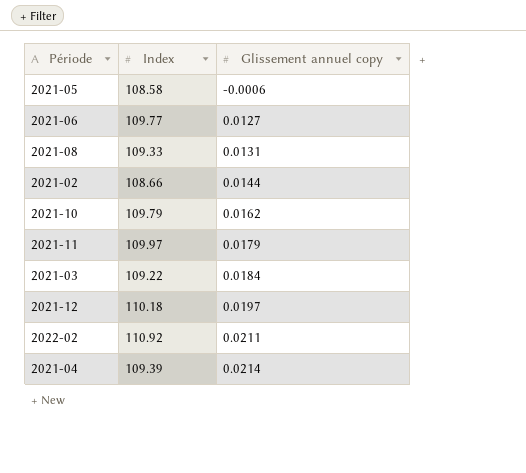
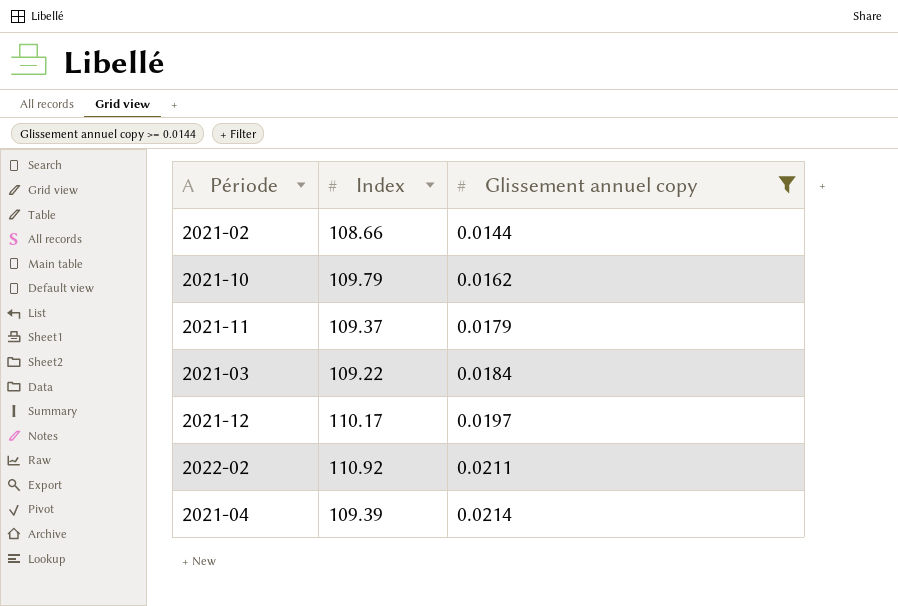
filter: none -> Glissement annuel copy >= 0.0144
2021-11 | Index: 109.97 -> 109.37
2021-12 | Index: 110.18 -> 110.17

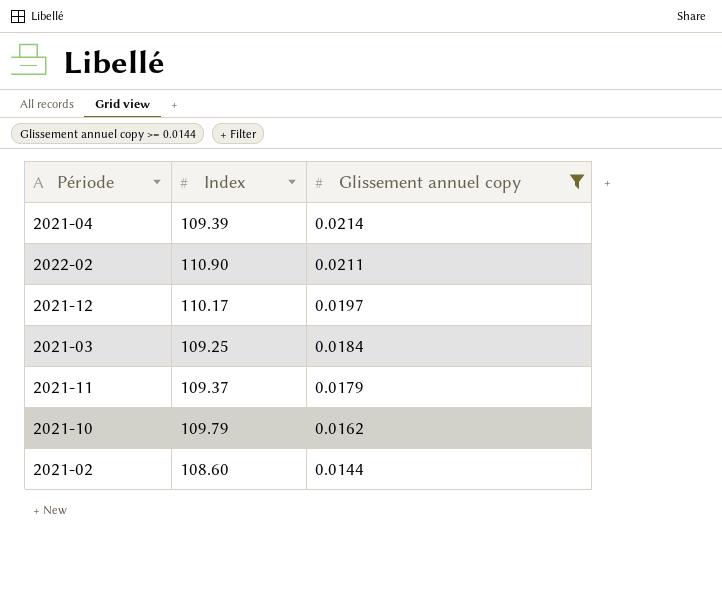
row order: Glissement annuel copy ascending -> Glissement annuel copy descending
2022-02 | Index: 110.92 -> 110.90
2021-03 | Index: 109.22 -> 109.25
2021-02 | Index: 108.66 -> 108.60

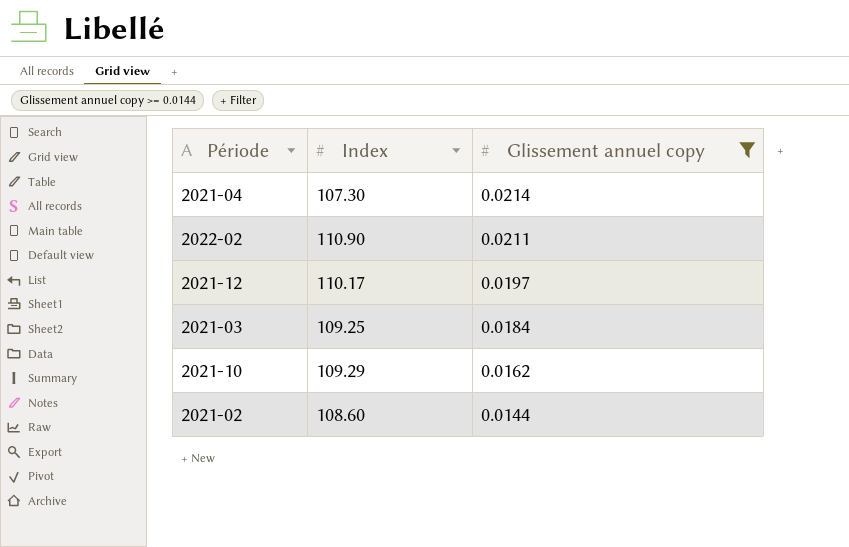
row 2021-11: 109.37 | 0.0179 -> none
2021-04 | Index: 109.39 -> 107.30
2021-10 | Index: 109.79 -> 109.29

